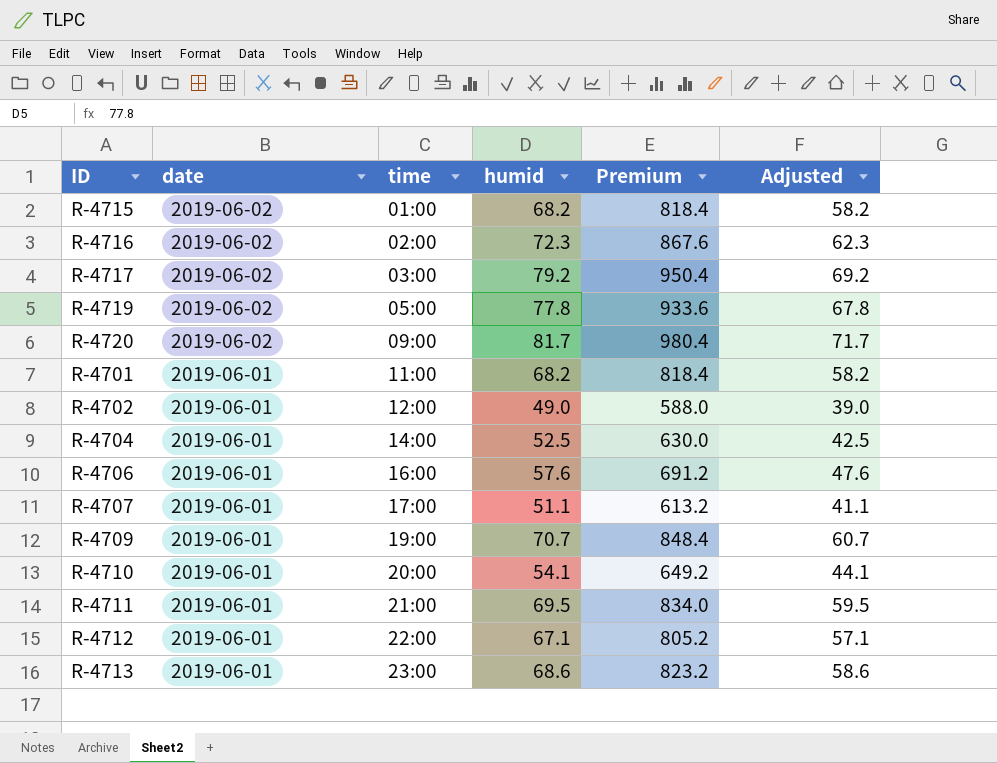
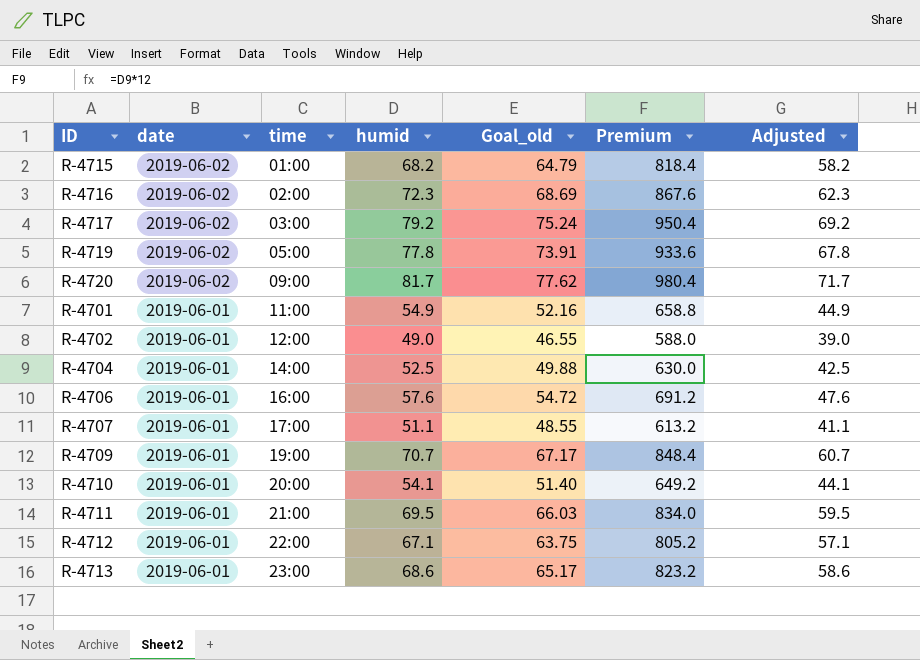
column Goal_old | formula: none -> [humid] * 0.95
R-4701 | humid: 68.2 -> 54.9
R-4701 | Premium: 818.4 -> 658.8
R-4701 | Adjusted: 58.2 -> 44.9

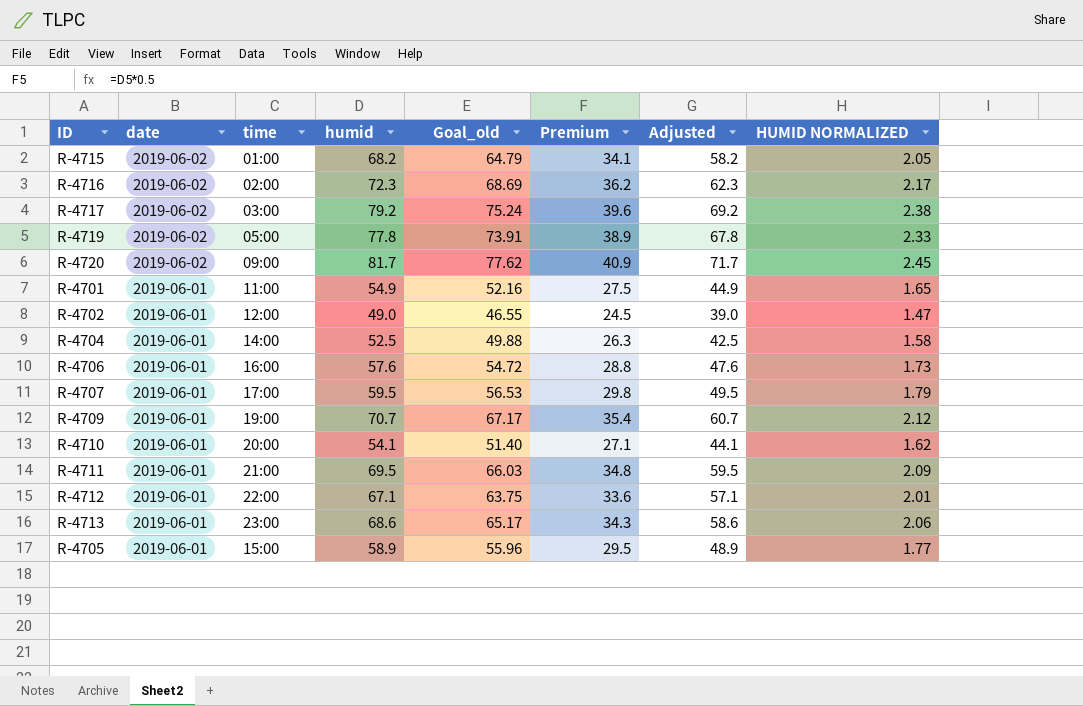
column Premium | formula: [humid] * 12 -> [humid] * 0.5
column HUMID NORMALIZED | formula: none -> [humid] * 0.03
R-4707 | humid: 51.1 -> 59.5
R-4707 | Goal_old: 48.55 -> 56.53
R-4707 | Adjusted: 41.1 -> 49.5
row R-4705: none -> 2019-06-01 | 15:00 | 58.9 | 55.96 | 29.5 | 48.9 | 1.77

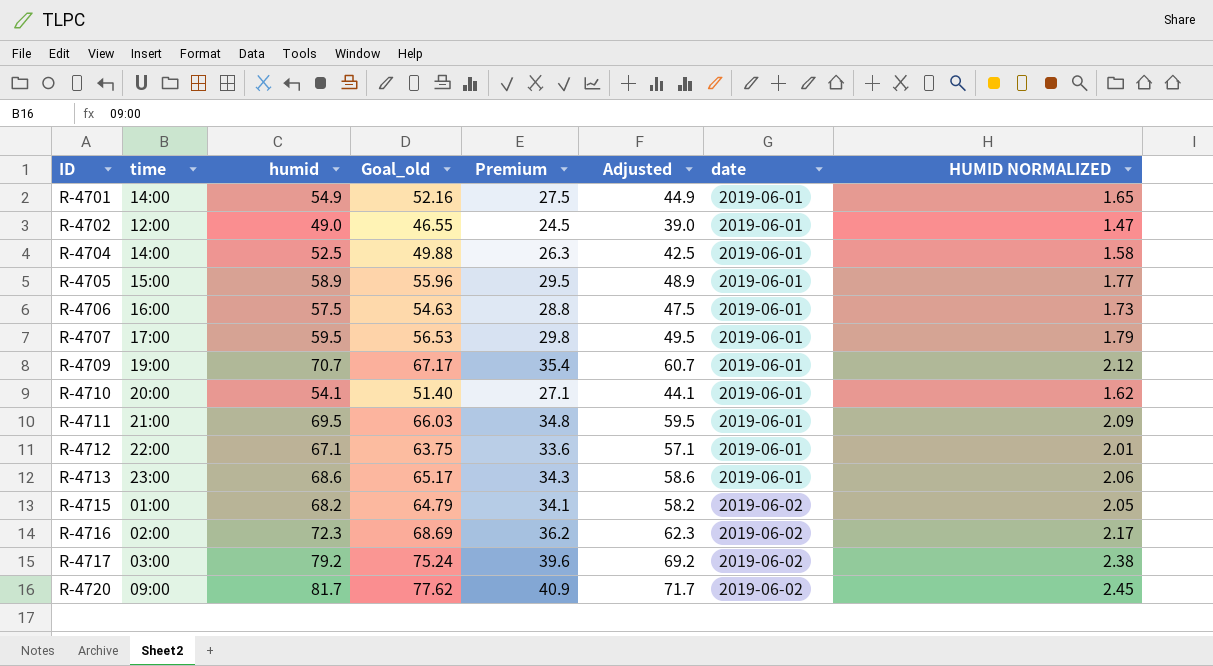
row order: date descending -> ID ascending
column date | position: 2 -> 7
row R-4719: 2019-06-02 | 05:00 | 77.8 | 73.91 | 38.9 | 67.8 | 2.33 -> none
R-4701 | time: 11:00 -> 14:00
R-4706 | humid: 57.6 -> 57.5
R-4706 | Goal_old: 54.72 -> 54.63
R-4706 | Adjusted: 47.6 -> 47.5

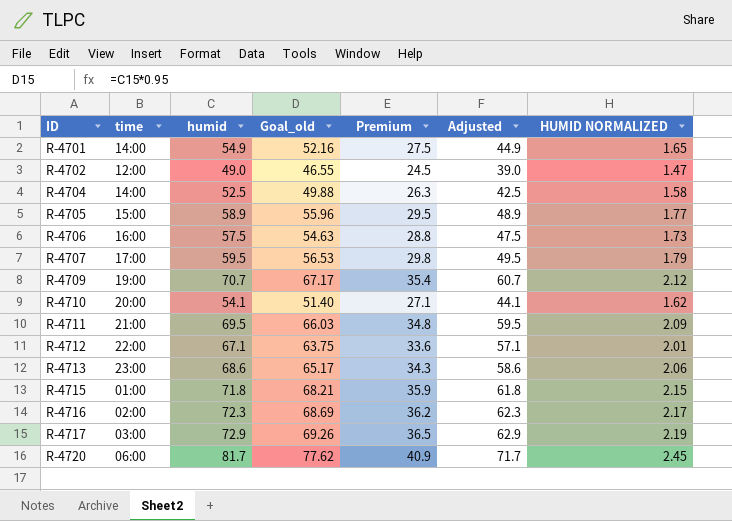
column date | position: 7 -> none
R-4715 | humid: 68.2 -> 71.8
R-4715 | Goal_old: 64.79 -> 68.21
R-4715 | Premium: 34.1 -> 35.9
R-4715 | Adjusted: 58.2 -> 61.8
R-4715 | HUMID NORMALIZED: 2.05 -> 2.15
R-4717 | humid: 79.2 -> 72.9
R-4717 | Goal_old: 75.24 -> 69.26
R-4717 | Premium: 39.6 -> 36.5
R-4717 | Adjusted: 69.2 -> 62.9
R-4717 | HUMID NORMALIZED: 2.38 -> 2.19
R-4720 | time: 09:00 -> 06:00

